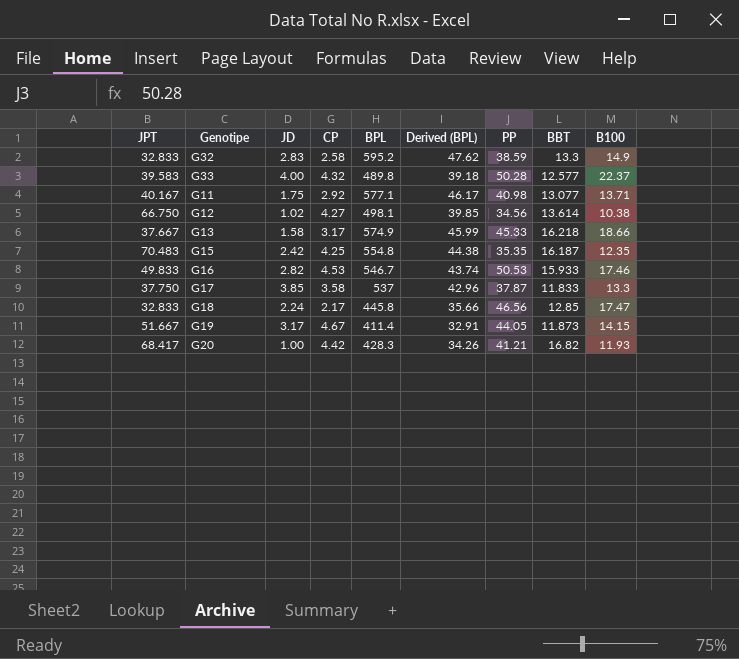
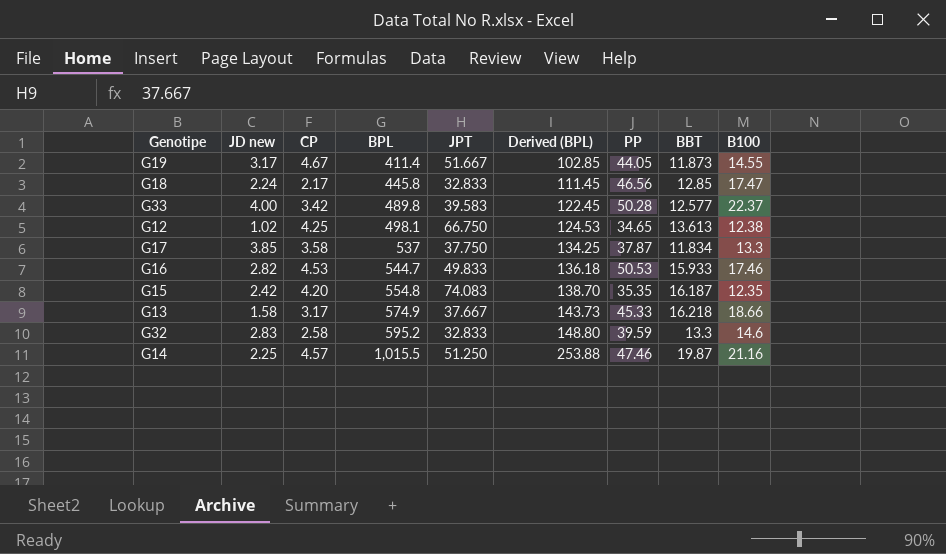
row order: none -> BPL ascending
column name: JD -> JD new
column JPT | position: 1 -> 5
column Derived (BPL) | formula: [BPL] * 0.08 -> [BPL] * 0.25
row G11: 40.167 | 1.75 | 2.92 | 577.1 | 46.17 | 40.98 | 13.077 | 13.71 -> none
row G20: 68.417 | 1.00 | 4.42 | 428.3 | 34.26 | 41.21 | 16.82 | 11.93 -> none
G19 | B100: 14.15 -> 14.55
G33 | CP: 4.32 -> 3.42
G12 | CP: 4.27 -> 4.25
G12 | PP: 34.56 -> 34.65
G12 | BBT: 13.614 -> 13.613
G12 | B100: 10.38 -> 12.38
G17 | BBT: 11.833 -> 11.834
G16 | BPL: 546.7 -> 544.7
G15 | CP: 4.25 -> 4.20
G15 | JPT: 70.483 -> 74.083
G32 | PP: 38.59 -> 39.59
G32 | B100: 14.9 -> 14.6
row G14: none -> 2.25 | 4.57 | 1,015.5 | 51.250 | 253.88 | 47.46 | 19.87 | 21.16

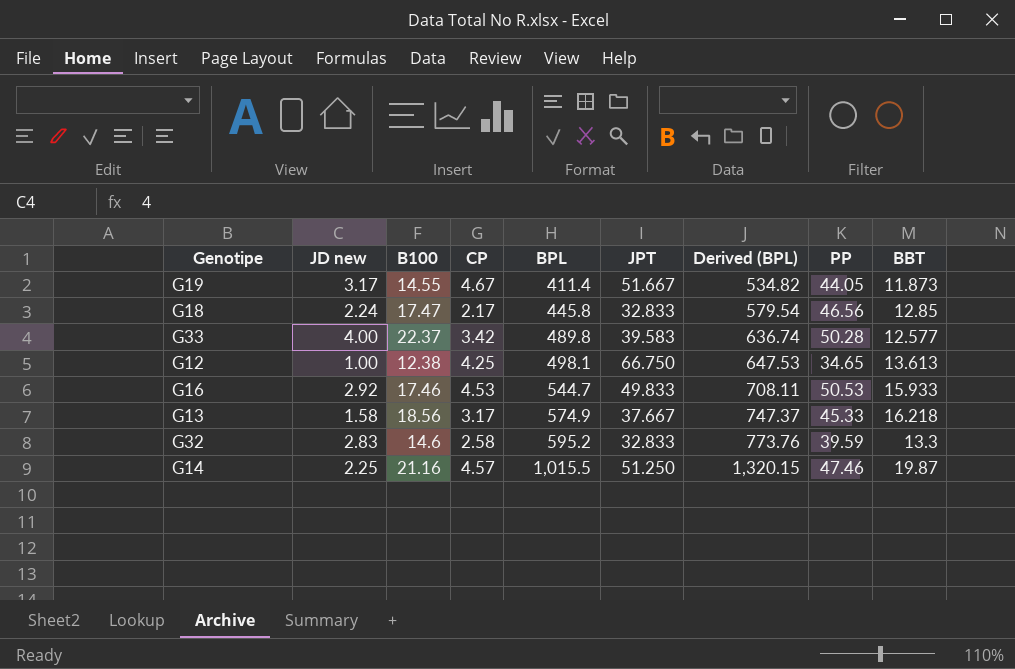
column B100 | position: 9 -> 3
column Derived (BPL) | formula: [BPL] * 0.25 -> [BPL] * 1.3
row G17: 3.85 | 3.58 | 537 | 37.750 | 134.25 | 37.87 | 11.834 | 13.3 -> none
row G15: 2.42 | 4.20 | 554.8 | 74.083 | 138.70 | 35.35 | 16.187 | 12.35 -> none
G12 | JD new: 1.02 -> 1.00
G16 | JD new: 2.82 -> 2.92
G13 | B100: 18.66 -> 18.56

